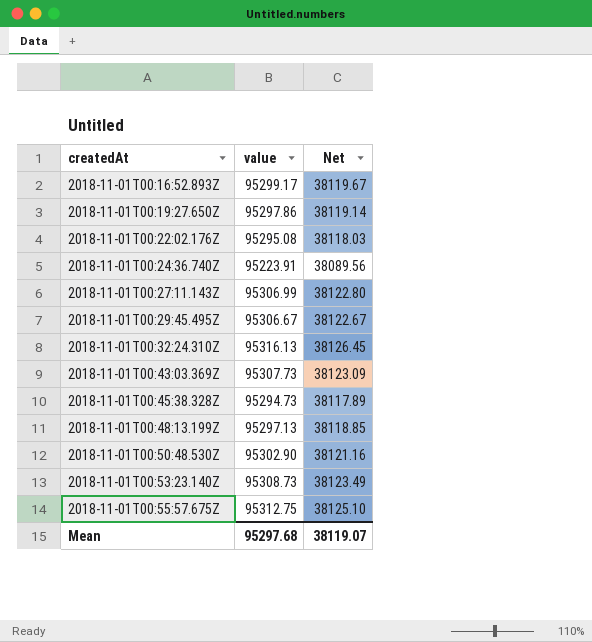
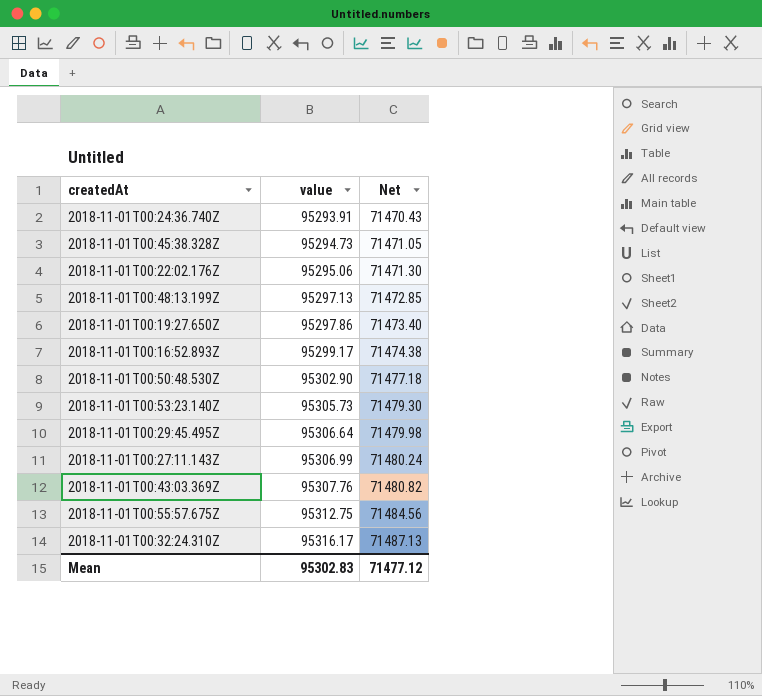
row order: createdAt ascending -> value ascending
column Net | formula: [value] * 0.4 -> [value] * 0.75
2018-11-01T00:24:36.740Z | value: 95223.91 -> 95293.91
2018-11-01T00:22:02.176Z | value: 95295.08 -> 95295.06
2018-11-01T00:53:23.140Z | value: 95308.73 -> 95305.73
2018-11-01T00:29:45.495Z | value: 95306.67 -> 95306.64
2018-11-01T00:43:03.369Z | value: 95307.73 -> 95307.76
2018-11-01T00:32:24.310Z | value: 95316.13 -> 95316.17
Mean | value: 95297.68 -> 95302.83
Mean | Net: 38119.07 -> 71477.12

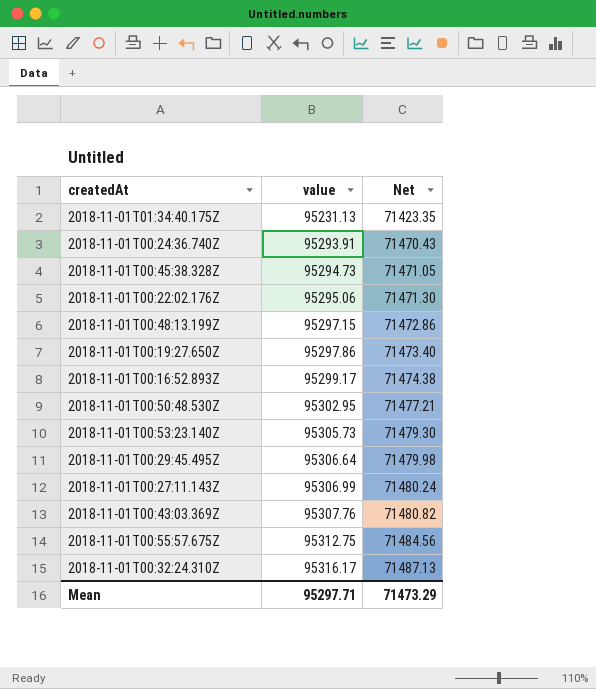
row 2018-11-01T01:34:40.175Z: none -> 95231.13 | 71423.35
2018-11-01T00:48:13.199Z | value: 95297.13 -> 95297.15
2018-11-01T00:48:13.199Z | Net: 71472.85 -> 71472.86
2018-11-01T00:50:48.530Z | value: 95302.90 -> 95302.95
2018-11-01T00:50:48.530Z | Net: 71477.18 -> 71477.21
Mean | value: 95302.83 -> 95297.71
Mean | Net: 71477.12 -> 71473.29

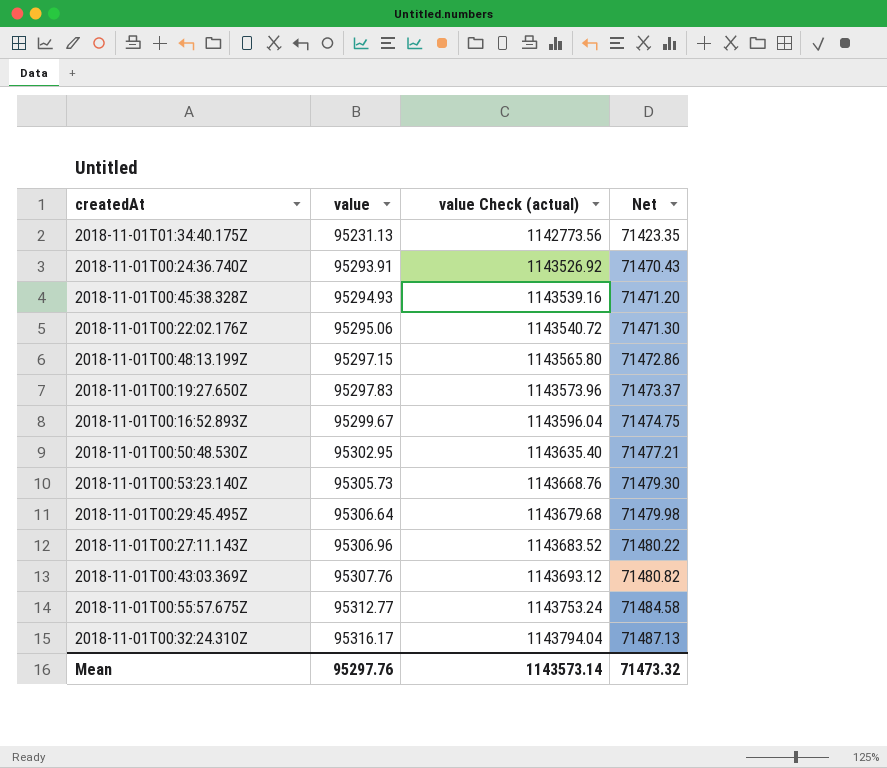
column value Check (actual) | formula: none -> [value] * 12
2018-11-01T00:45:38.328Z | value: 95294.73 -> 95294.93
2018-11-01T00:45:38.328Z | Net: 71471.05 -> 71471.20
2018-11-01T00:19:27.650Z | value: 95297.86 -> 95297.83
2018-11-01T00:19:27.650Z | Net: 71473.40 -> 71473.37
2018-11-01T00:16:52.893Z | value: 95299.17 -> 95299.67
2018-11-01T00:16:52.893Z | Net: 71474.38 -> 71474.75
2018-11-01T00:27:11.143Z | value: 95306.99 -> 95306.96
2018-11-01T00:27:11.143Z | Net: 71480.24 -> 71480.22
2018-11-01T00:55:57.675Z | value: 95312.75 -> 95312.77
2018-11-01T00:55:57.675Z | Net: 71484.56 -> 71484.58
Mean | value: 95297.71 -> 95297.76
Mean | Net: 71473.29 -> 71473.32

